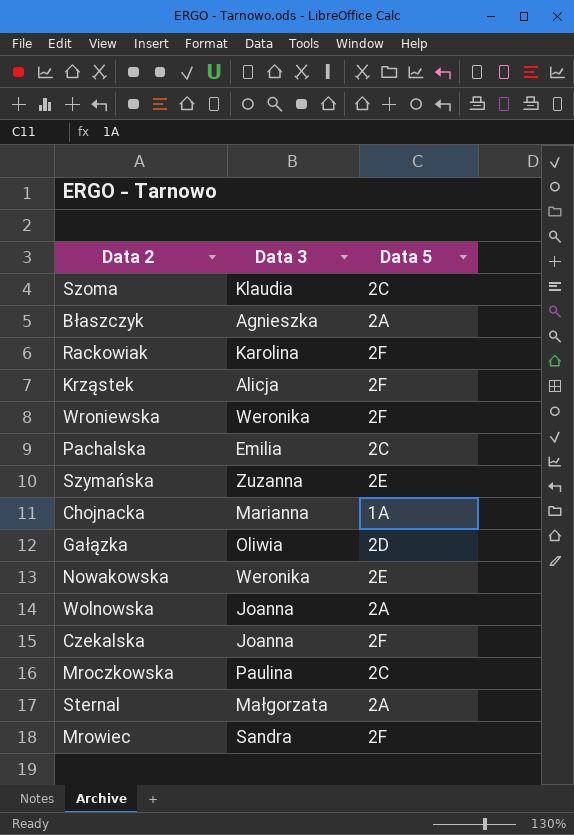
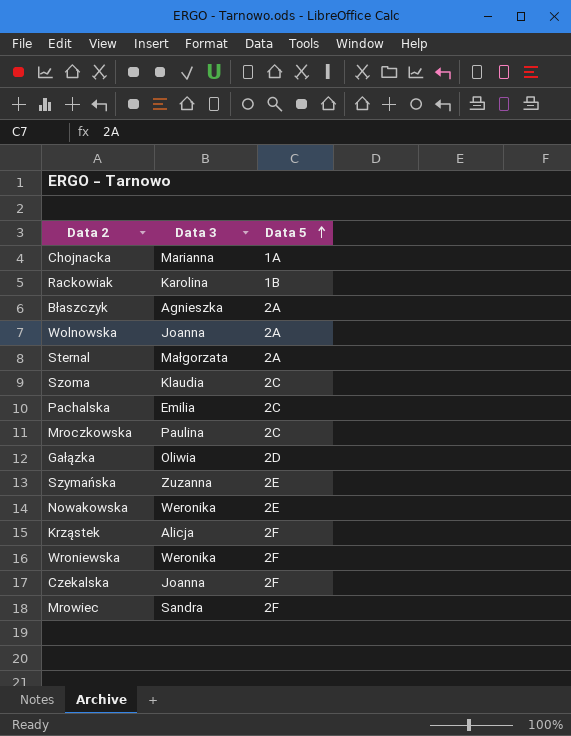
row order: none -> Data 5 ascending
Rackowiak | Data 5: 2F -> 1B

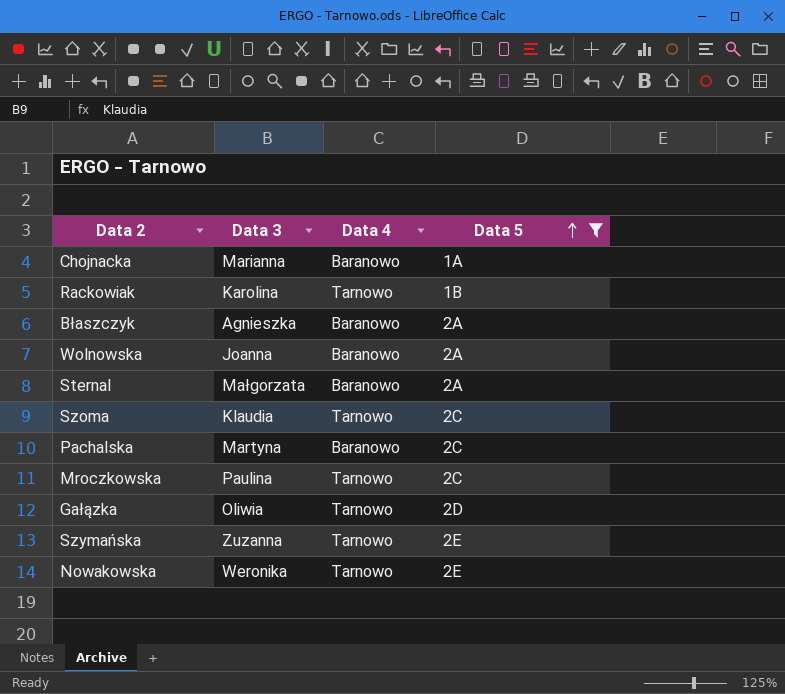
filter: none -> Data 5 != 2F
column Data 4 | position: none -> 3
Pachalska | Data 3: Emilia -> Martyna

